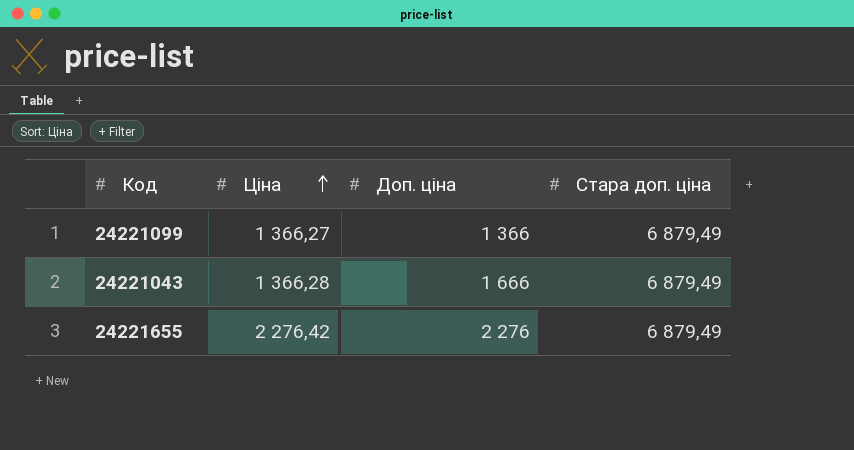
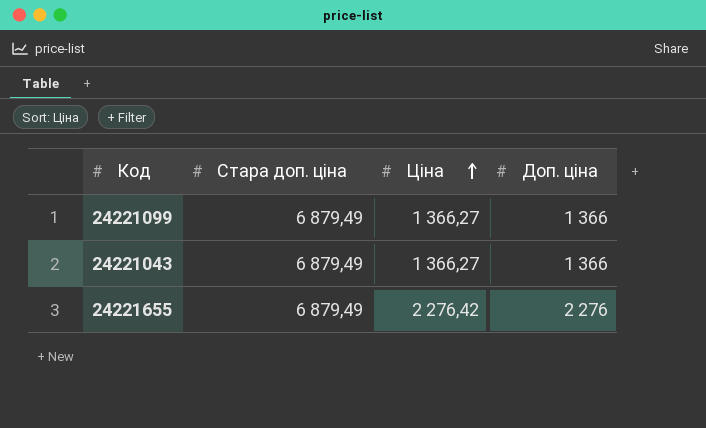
column Стара доп. ціна | position: 4 -> 2
24221043 | Ціна: 1 366,28 -> 1 366,27
24221043 | Доп. ціна: 1 666 -> 1 366

